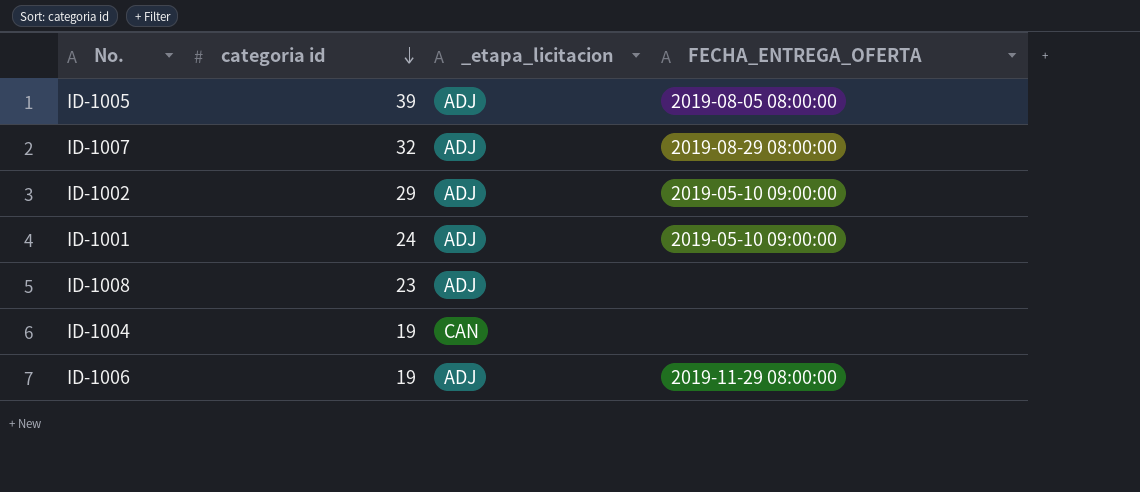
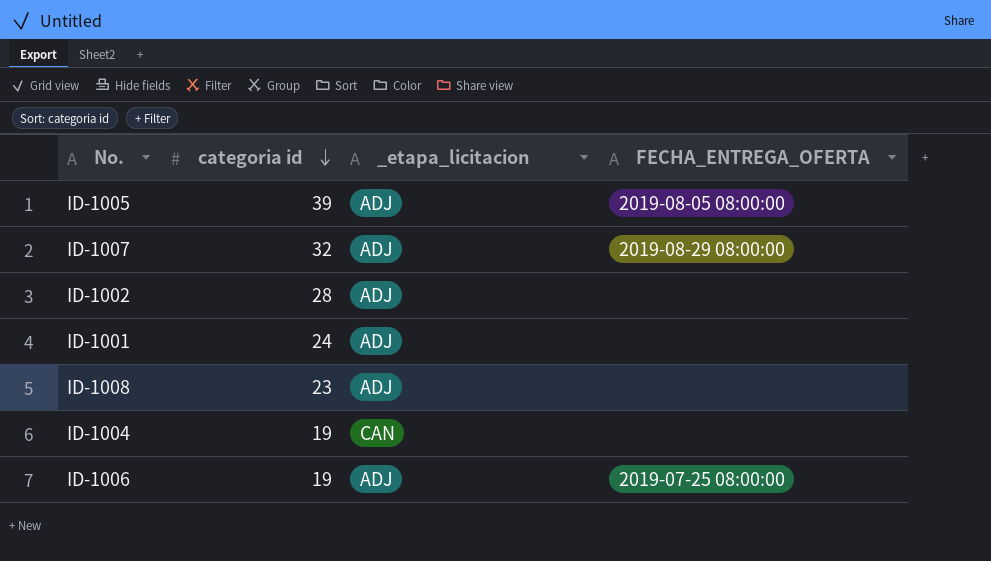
ID-1002 | categoria id: 29 -> 28
ID-1002 | FECHA_ENTREGA_OFERTA: 2019-05-10 09:00:00 -> none
ID-1001 | FECHA_ENTREGA_OFERTA: 2019-05-10 09:00:00 -> none
ID-1006 | FECHA_ENTREGA_OFERTA: 2019-11-29 08:00:00 -> 2019-07-25 08:00:00

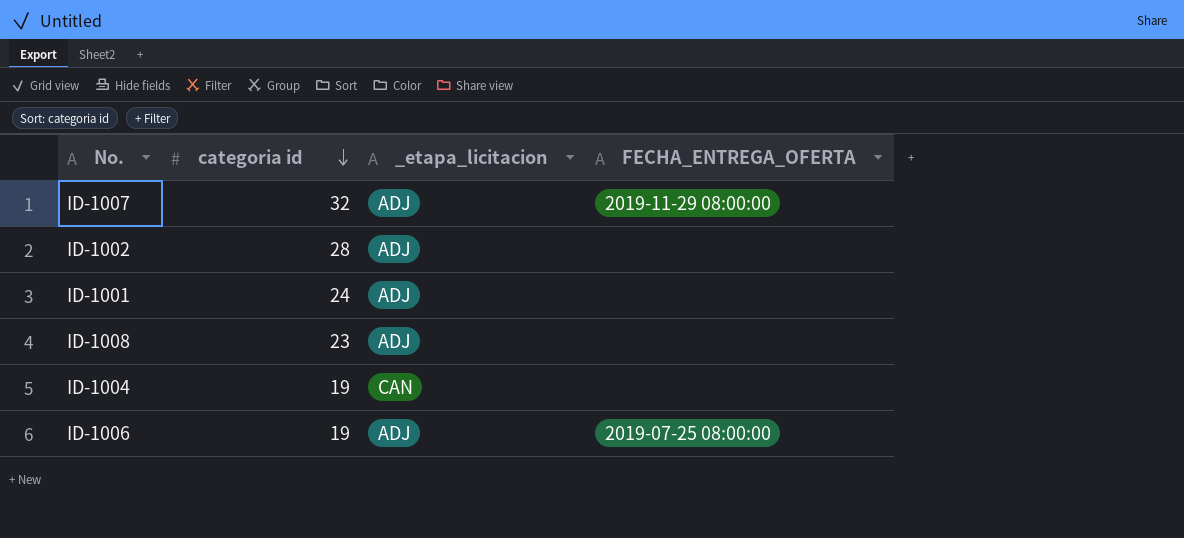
row ID-1005: 39 | ADJ | 2019-08-05 08:00:00 -> none
ID-1007 | FECHA_ENTREGA_OFERTA: 2019-08-29 08:00:00 -> 2019-11-29 08:00:00

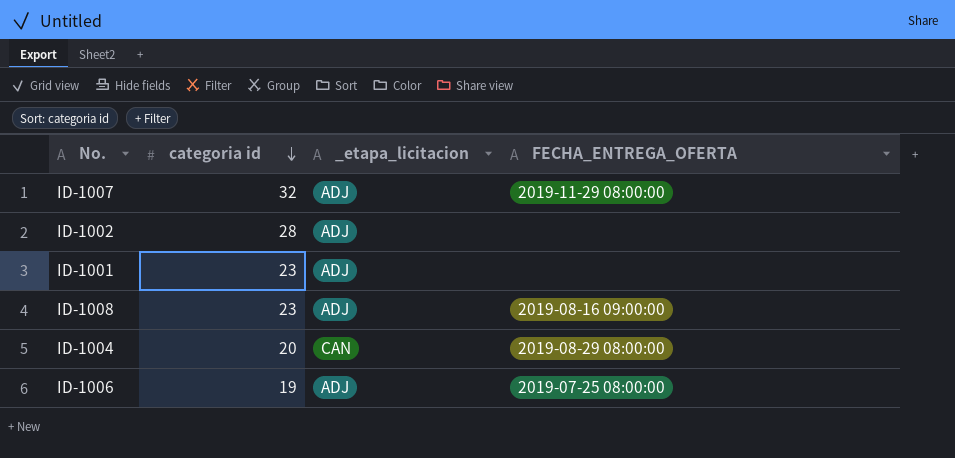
ID-1001 | categoria id: 24 -> 23
ID-1008 | FECHA_ENTREGA_OFERTA: none -> 2019-08-16 09:00:00
ID-1004 | categoria id: 19 -> 20
ID-1004 | FECHA_ENTREGA_OFERTA: none -> 2019-08-29 08:00:00

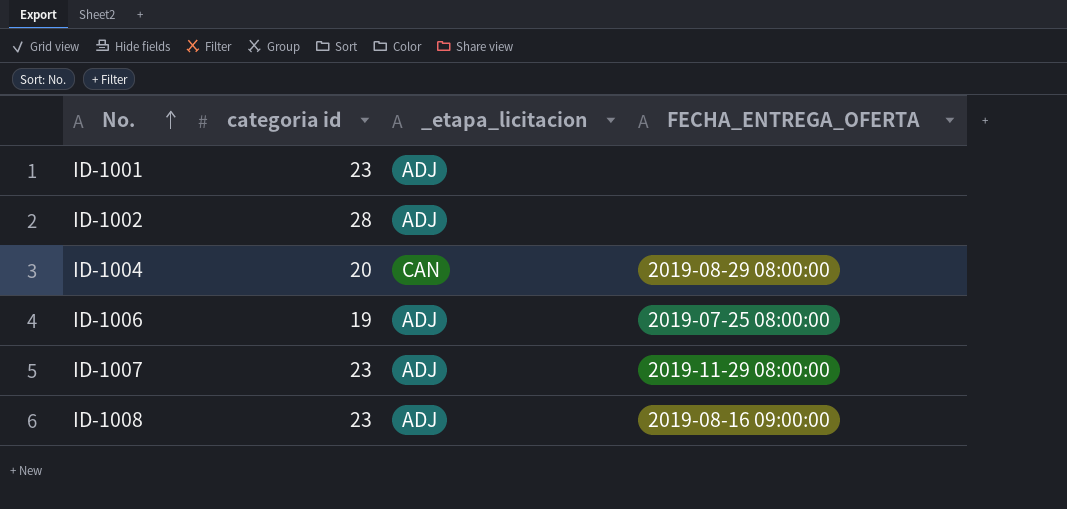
row order: categoria id descending -> No. ascending
ID-1007 | categoria id: 32 -> 23

